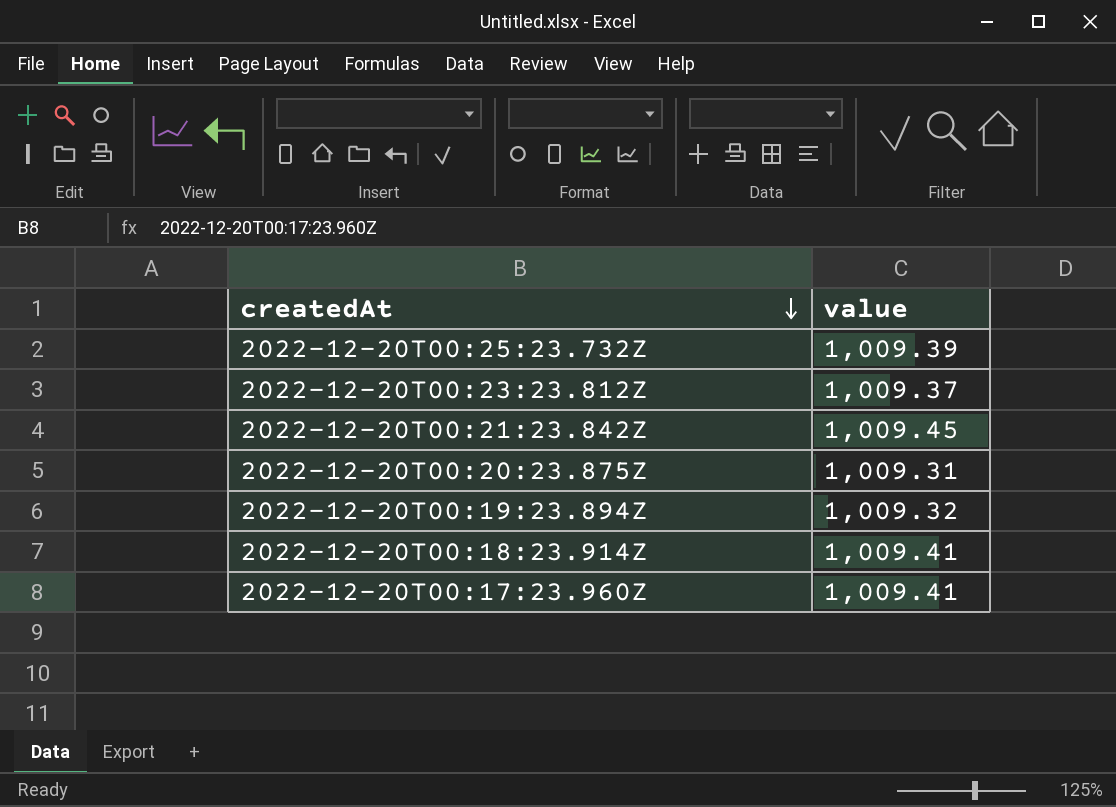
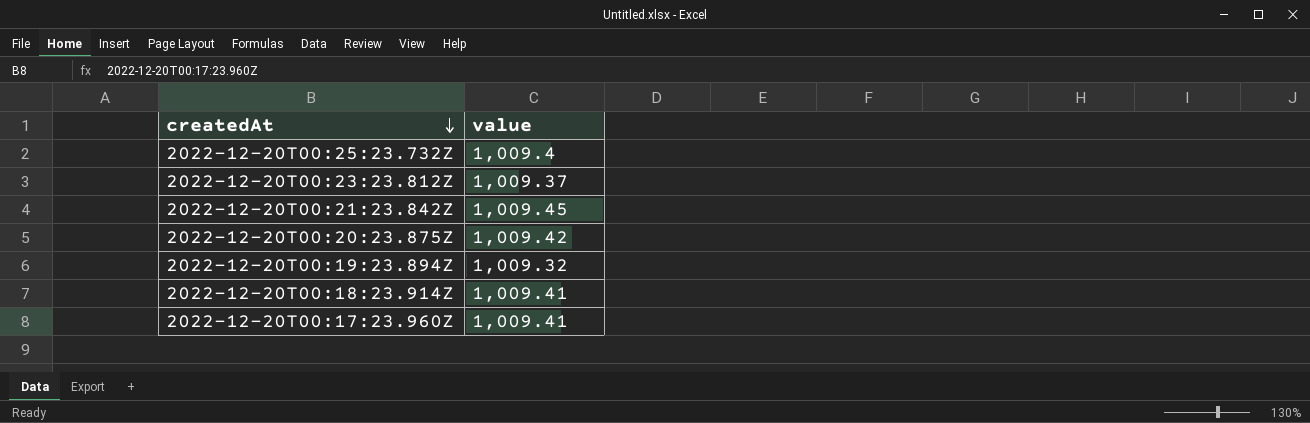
2022-12-20T00:25:23.732Z | value: 1,009.39 -> 1,009.4
2022-12-20T00:20:23.875Z | value: 1,009.31 -> 1,009.42

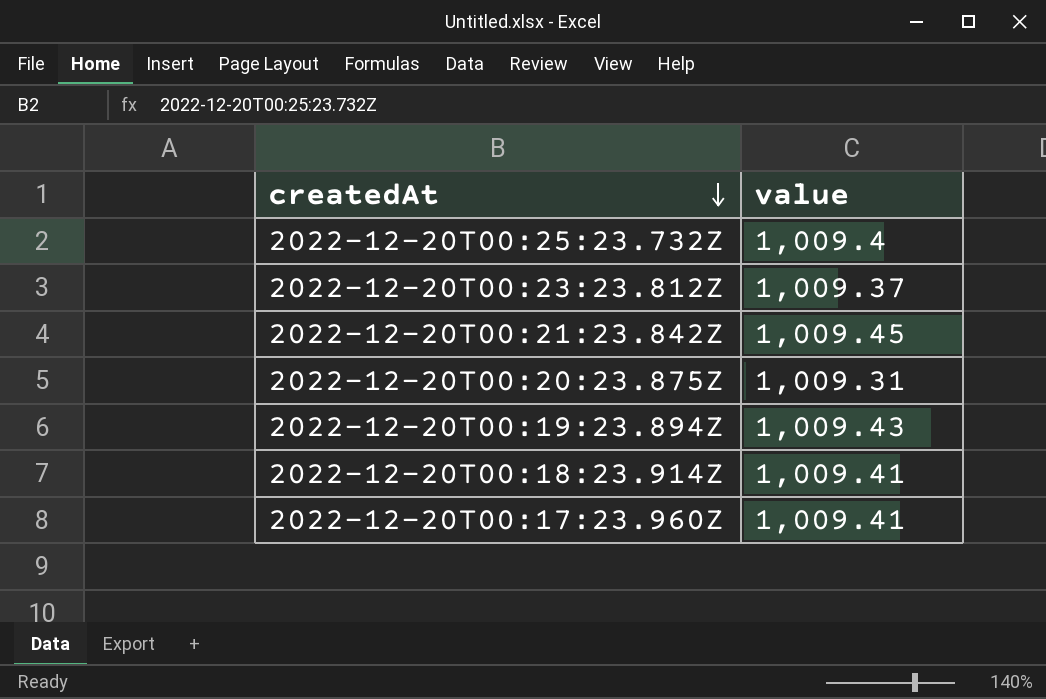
2022-12-20T00:20:23.875Z | value: 1,009.42 -> 1,009.31
2022-12-20T00:19:23.894Z | value: 1,009.32 -> 1,009.43

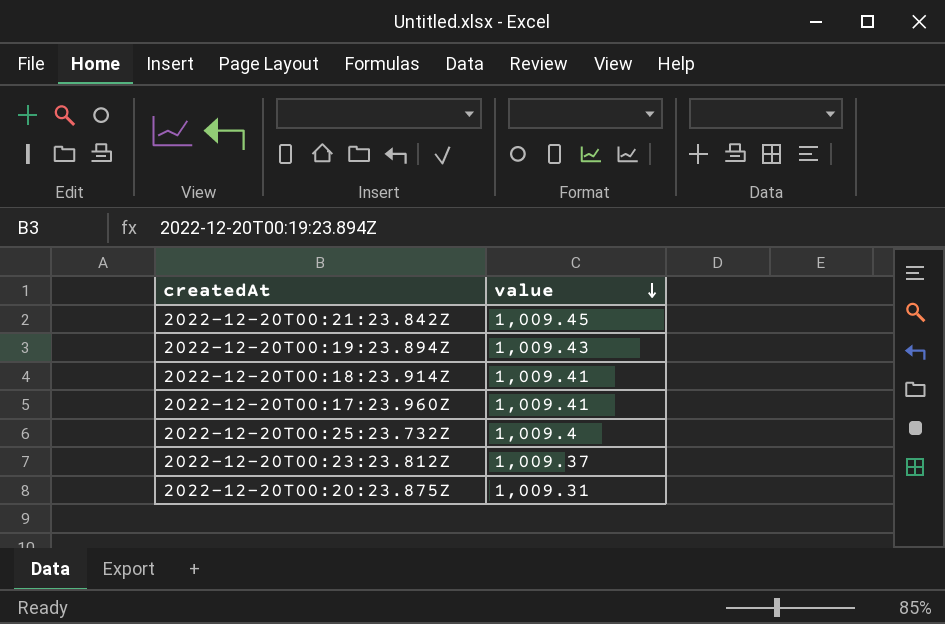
row order: createdAt descending -> value descending

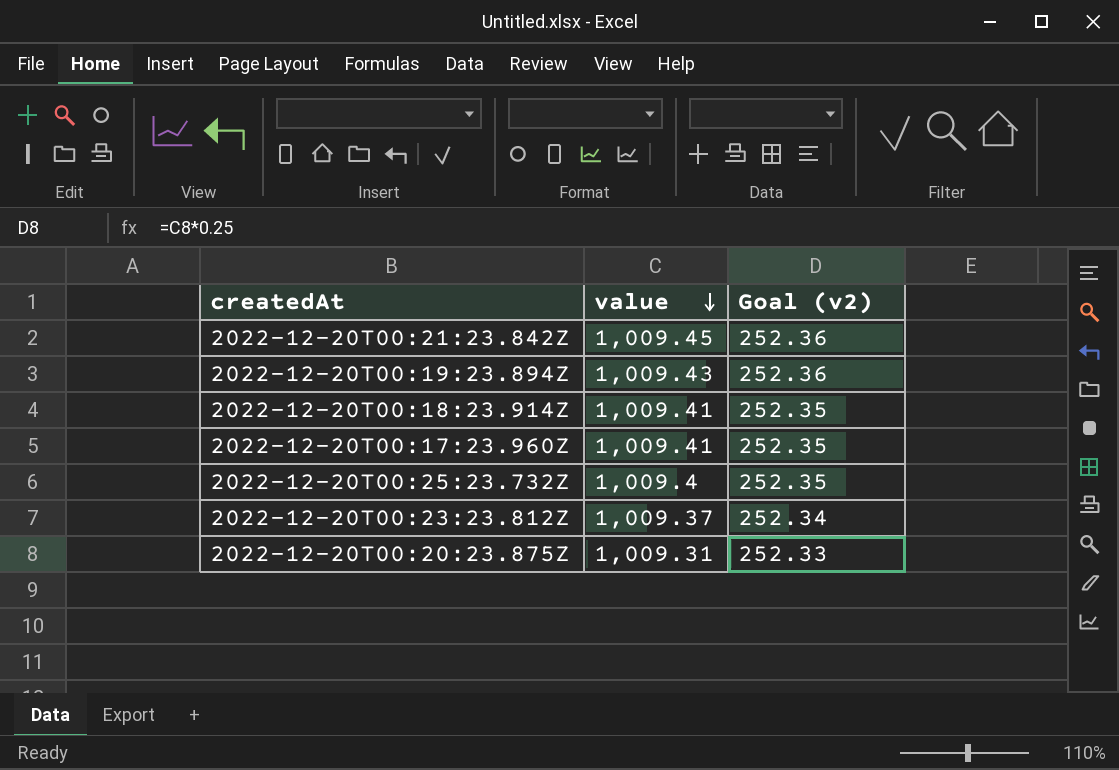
column Goal (v2) | formula: none -> [value] * 0.25

